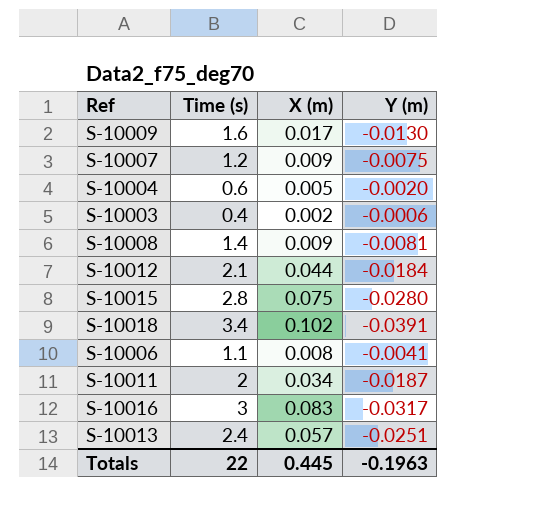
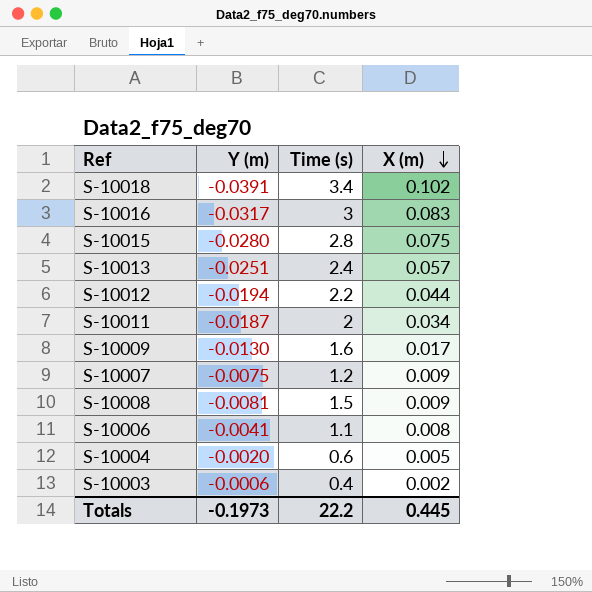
row order: none -> X (m) descending
column Y (m) | position: 4 -> 2
S-10012 | Y (m): -0.0184 -> -0.0194
S-10012 | Time (s): 2.1 -> 2.2
S-10008 | Time (s): 1.4 -> 1.5
Totals | Y (m): -0.1963 -> -0.1973
Totals | Time (s): 22 -> 22.2

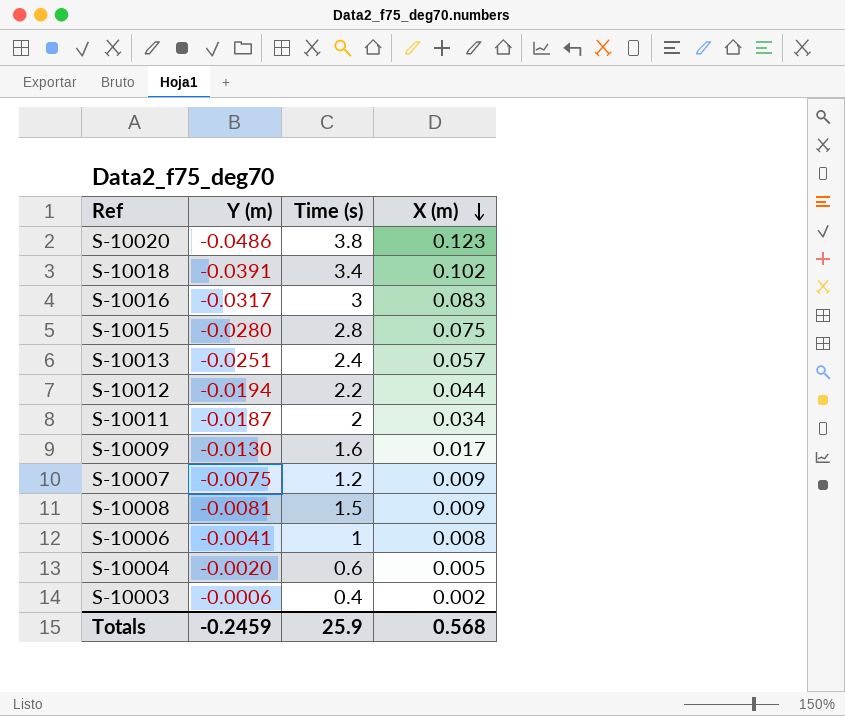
row S-10020: none -> -0.0486 | 3.8 | 0.123
S-10006 | Time (s): 1.1 -> 1
Totals | Y (m): -0.1973 -> -0.2459
Totals | Time (s): 22.2 -> 25.9
Totals | X (m): 0.445 -> 0.568

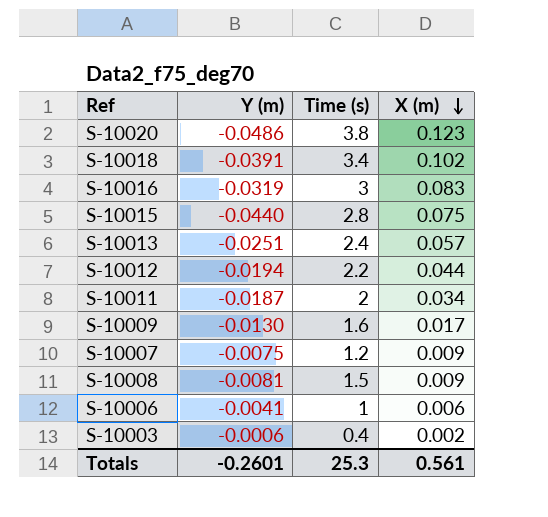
row S-10004: -0.0020 | 0.6 | 0.005 -> none
S-10016 | Y (m): -0.0317 -> -0.0319
S-10015 | Y (m): -0.0280 -> -0.0440
S-10006 | X (m): 0.008 -> 0.006
Totals | Y (m): -0.2459 -> -0.2601
Totals | Time (s): 25.9 -> 25.3
Totals | X (m): 0.568 -> 0.561

